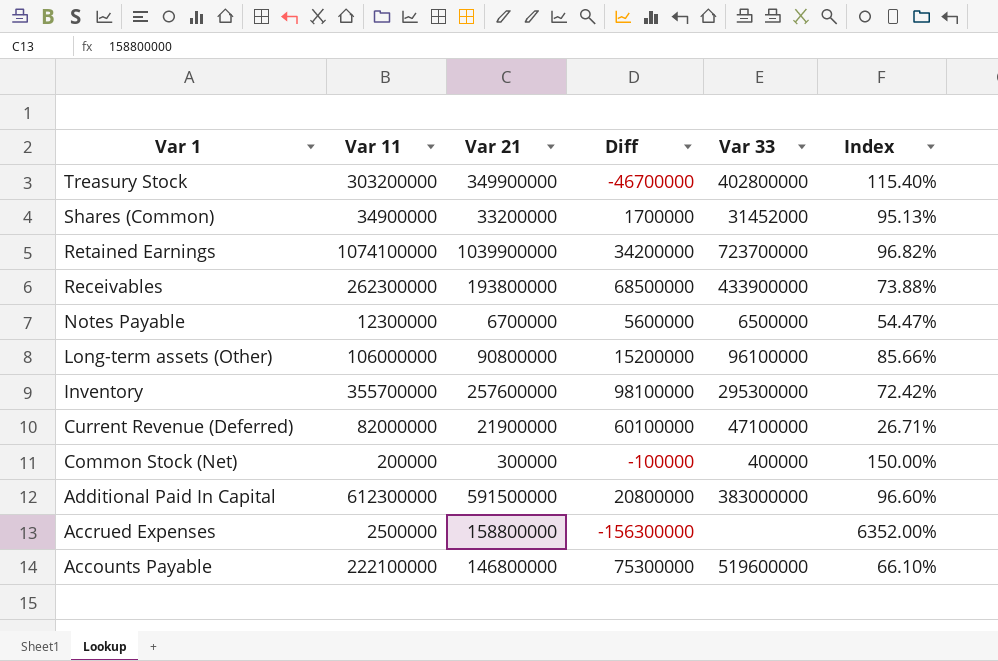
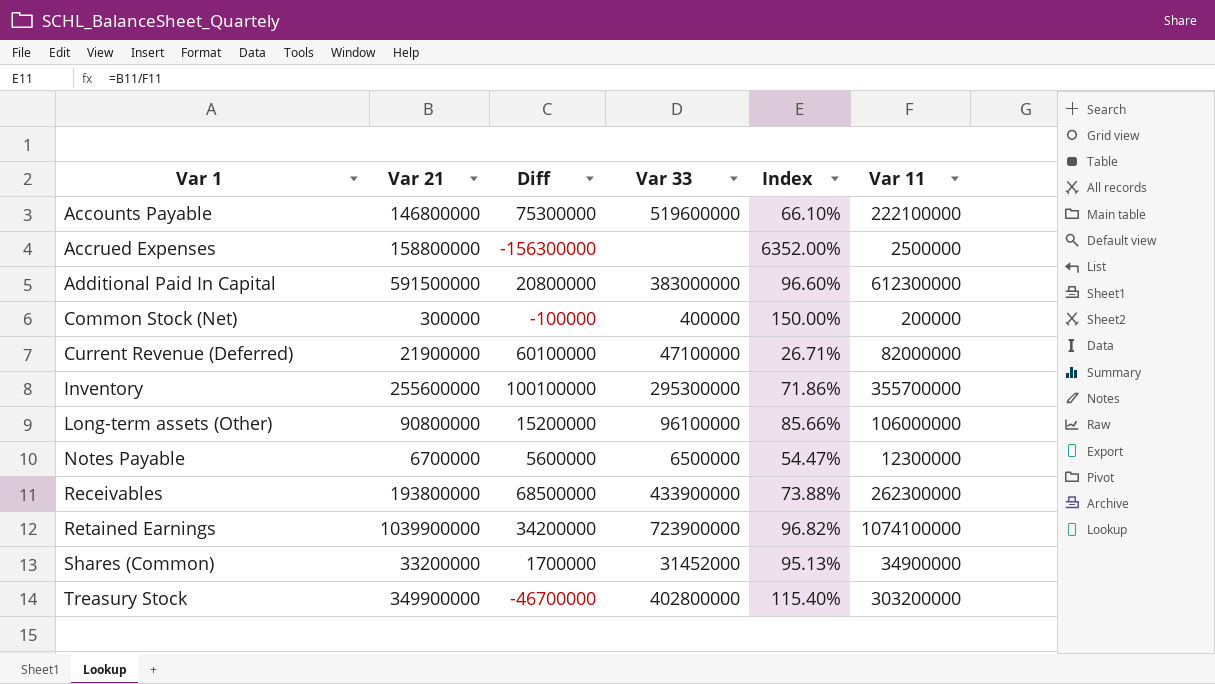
row order: Var 1 descending -> Var 1 ascending
column Var 11 | position: 2 -> 6
Inventory | Var 21: 257600000 -> 255600000
Inventory | Diff: 98100000 -> 100100000
Inventory | Index: 72.42% -> 71.86%
Retained Earnings | Var 33: 723700000 -> 723900000

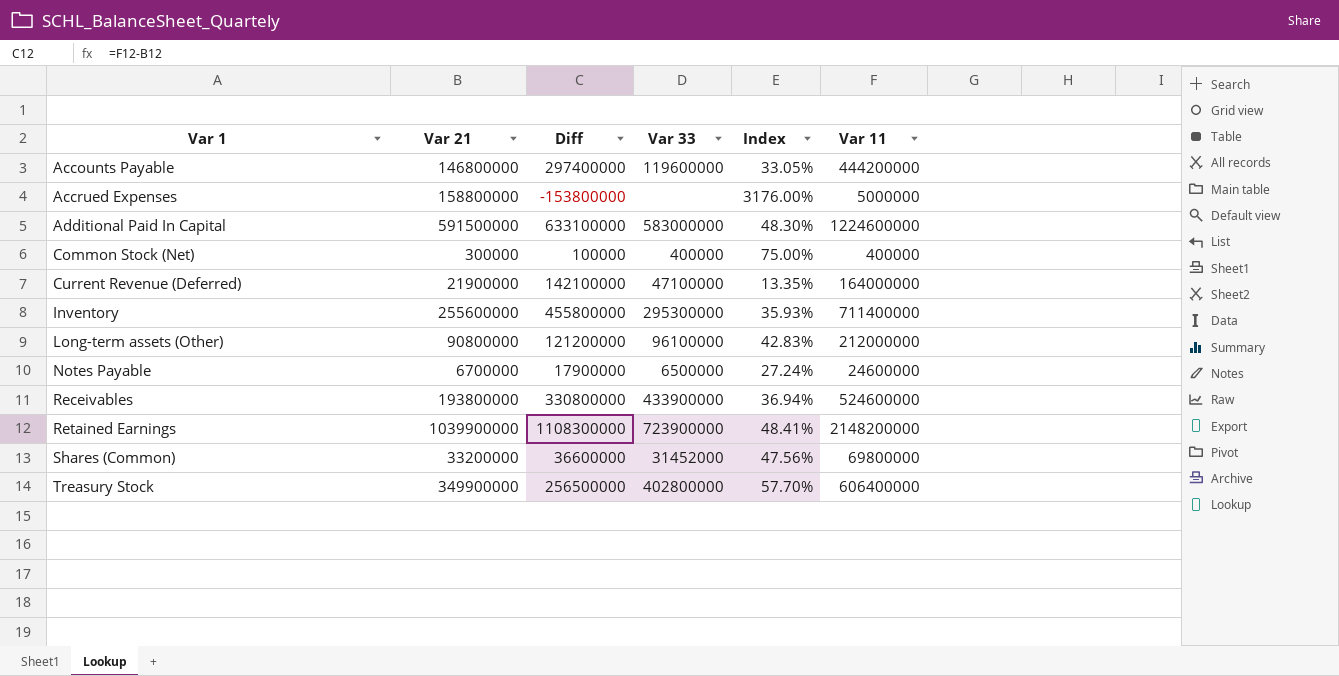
Accounts Payable | Diff: 75300000 -> 297400000
Accounts Payable | Var 33: 519600000 -> 119600000
Accounts Payable | Index: 66.10% -> 33.05%
Accounts Payable | Var 11: 222100000 -> 444200000
Accrued Expenses | Diff: -156300000 -> -153800000
Accrued Expenses | Index: 6352.00% -> 3176.00%
Accrued Expenses | Var 11: 2500000 -> 5000000
Additional Paid In Capital | Diff: 20800000 -> 633100000
Additional Paid In Capital | Var 33: 383000000 -> 583000000
Additional Paid In Capital | Index: 96.60% -> 48.30%
Additional Paid In Capital | Var 11: 612300000 -> 1224600000
Common Stock (Net) | Diff: -100000 -> 100000
Common Stock (Net) | Index: 150.00% -> 75.00%
Common Stock (Net) | Var 11: 200000 -> 400000
Current Revenue (Deferred) | Diff: 60100000 -> 142100000
Current Revenue (Deferred) | Index: 26.71% -> 13.35%
Current Revenue (Deferred) | Var 11: 82000000 -> 164000000
Inventory | Diff: 100100000 -> 455800000
Inventory | Index: 71.86% -> 35.93%
Inventory | Var 11: 355700000 -> 711400000
Long-term assets (Other) | Diff: 15200000 -> 121200000
Long-term assets (Other) | Index: 85.66% -> 42.83%
Long-term assets (Other) | Var 11: 106000000 -> 212000000
Notes Payable | Diff: 5600000 -> 17900000
Notes Payable | Index: 54.47% -> 27.24%
Notes Payable | Var 11: 12300000 -> 24600000
Receivables | Diff: 68500000 -> 330800000
Receivables | Index: 73.88% -> 36.94%
Receivables | Var 11: 262300000 -> 524600000
Retained Earnings | Diff: 34200000 -> 1108300000
Retained Earnings | Index: 96.82% -> 48.41%
Retained Earnings | Var 11: 1074100000 -> 2148200000
Shares (Common) | Diff: 1700000 -> 36600000
Shares (Common) | Index: 95.13% -> 47.56%
Shares (Common) | Var 11: 34900000 -> 69800000
Treasury Stock | Diff: -46700000 -> 256500000
Treasury Stock | Index: 115.40% -> 57.70%
Treasury Stock | Var 11: 303200000 -> 606400000

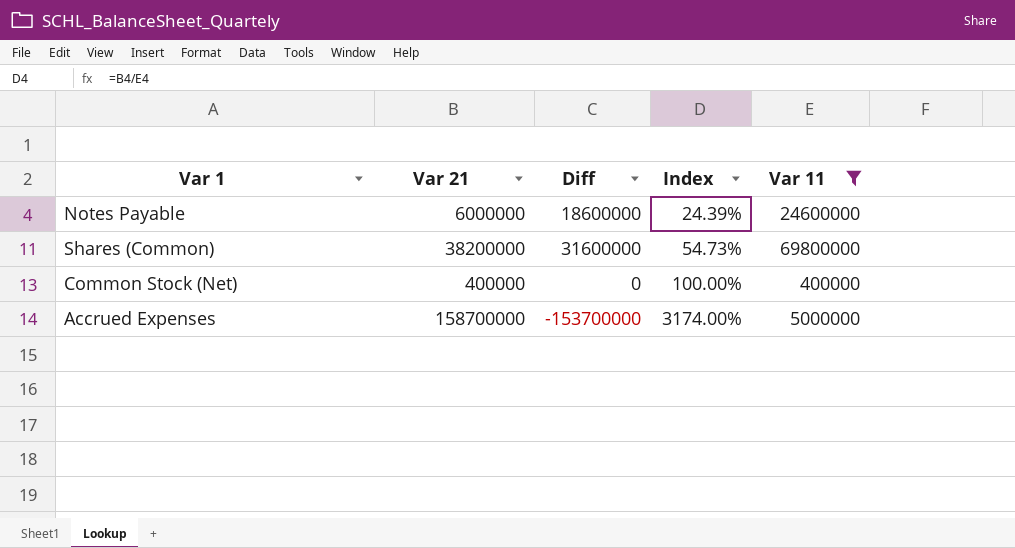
filter: none -> Var 11 <= 69800000
row order: Var 1 ascending -> Index ascending
column Var 33 | position: 4 -> none
Notes Payable | Var 21: 6700000 -> 6000000
Notes Payable | Diff: 17900000 -> 18600000
Notes Payable | Index: 27.24% -> 24.39%
Shares (Common) | Var 21: 33200000 -> 38200000
Shares (Common) | Diff: 36600000 -> 31600000
Shares (Common) | Index: 47.56% -> 54.73%
Common Stock (Net) | Var 21: 300000 -> 400000
Common Stock (Net) | Diff: 100000 -> 0
Common Stock (Net) | Index: 75.00% -> 100.00%
Accrued Expenses | Var 21: 158800000 -> 158700000
Accrued Expenses | Diff: -153800000 -> -153700000
Accrued Expenses | Index: 3176.00% -> 3174.00%

